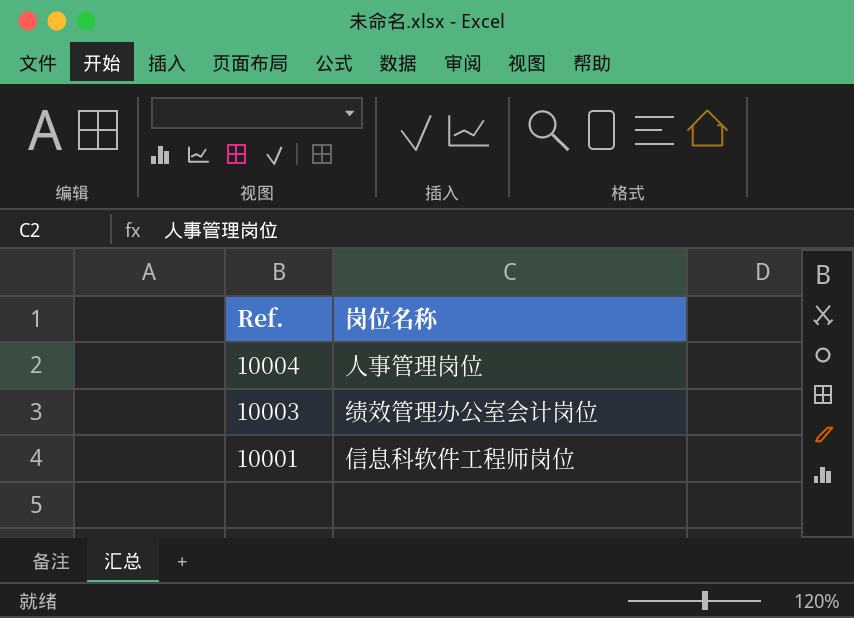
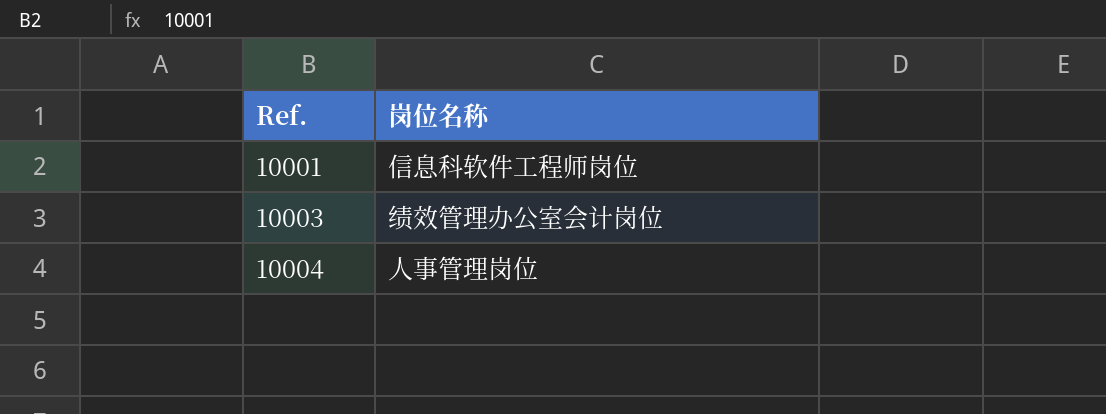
row order: Ref. descending -> Ref. ascending

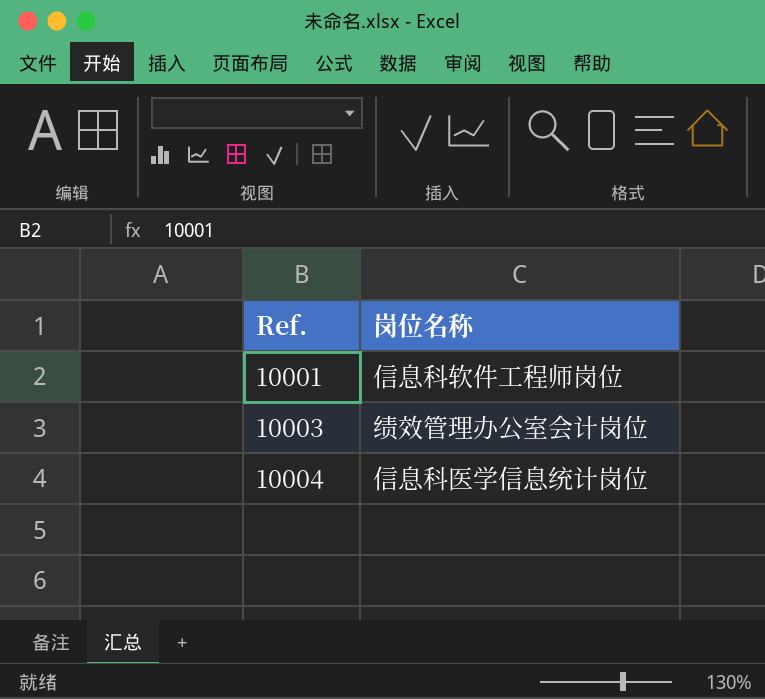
10004 | 岗位名称: 人事管理岗位 -> 信息科医学信息统计岗位

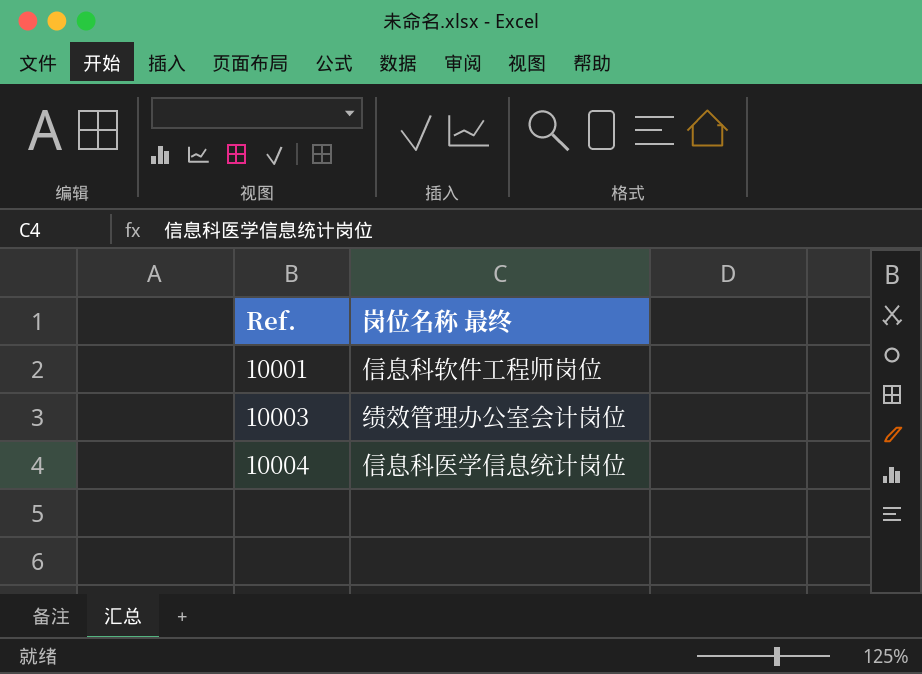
column name: 岗位名称 -> 岗位名称 最终

